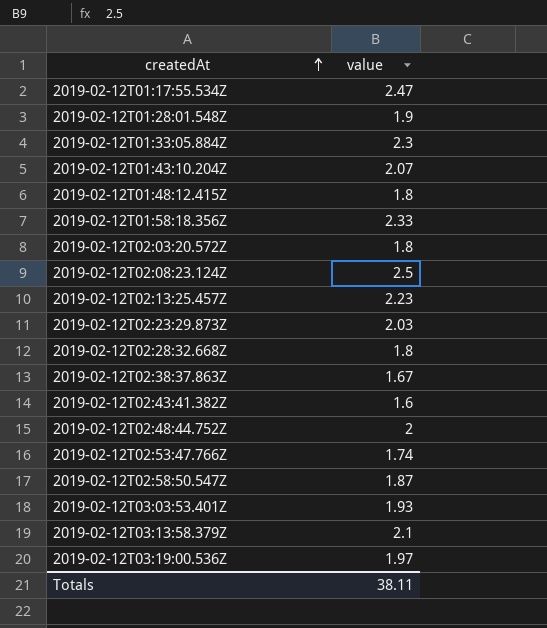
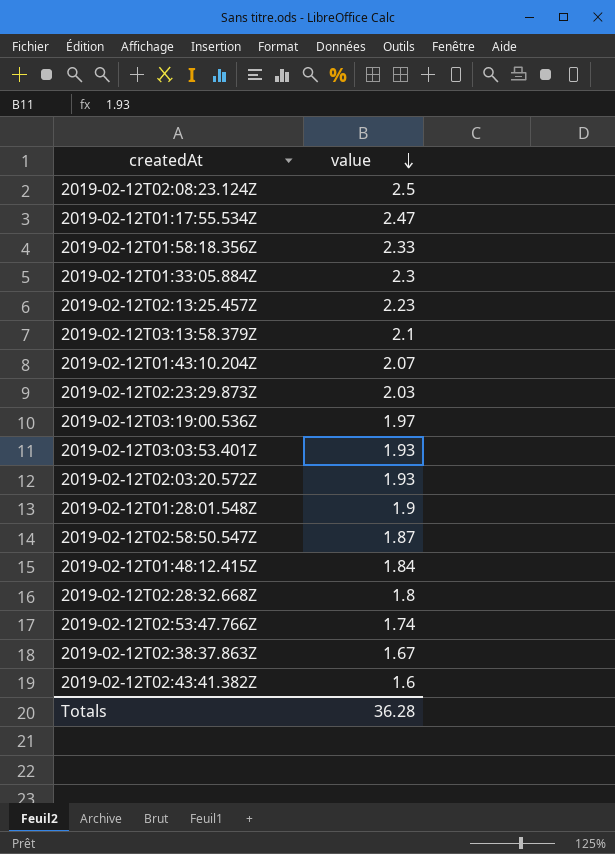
row order: createdAt ascending -> value descending
row 2019-02-12T02:48:44.752Z: 2 -> none
2019-02-12T02:03:20.572Z | value: 1.8 -> 1.93
2019-02-12T01:48:12.415Z | value: 1.8 -> 1.84
Totals | value: 38.11 -> 36.28

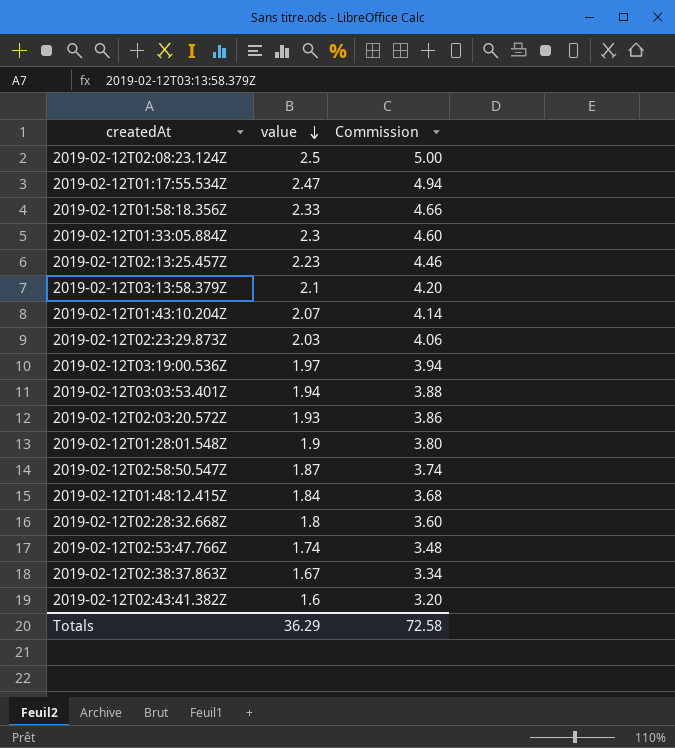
column Commission | formula: none -> [value] * 2
2019-02-12T03:03:53.401Z | value: 1.93 -> 1.94
Totals | value: 36.28 -> 36.29

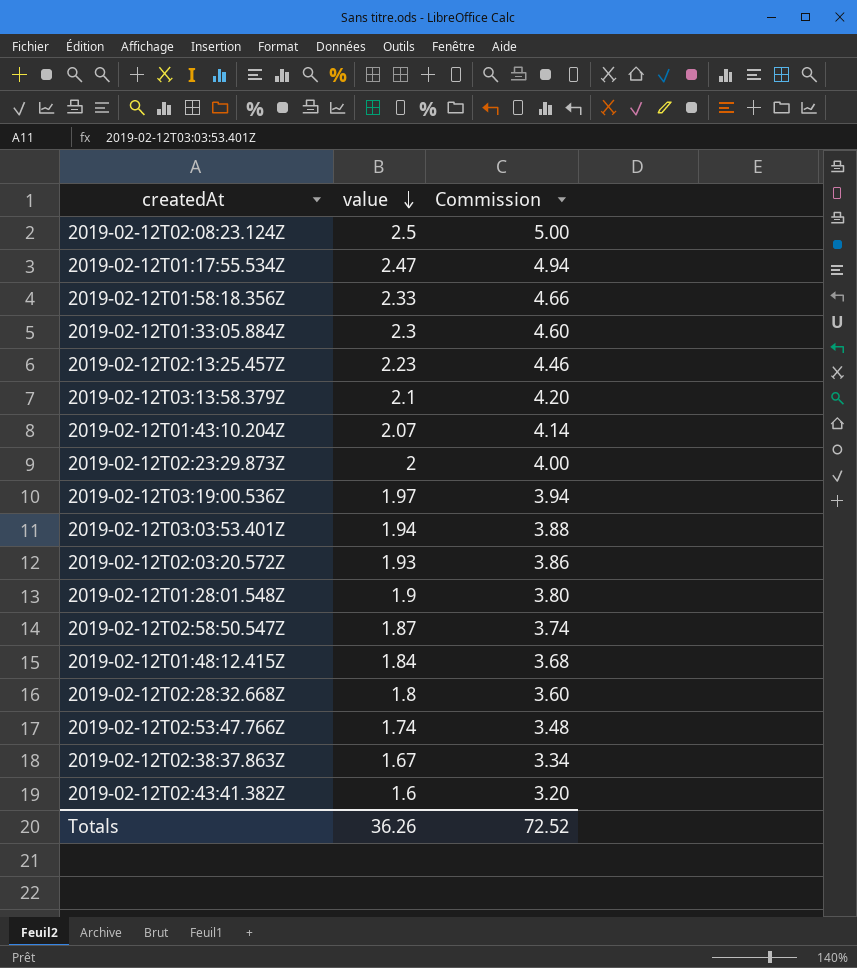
2019-02-12T02:23:29.873Z | value: 2.03 -> 2
2019-02-12T02:23:29.873Z | Commission: 4.06 -> 4.00
Totals | value: 36.29 -> 36.26
Totals | Commission: 72.58 -> 72.52

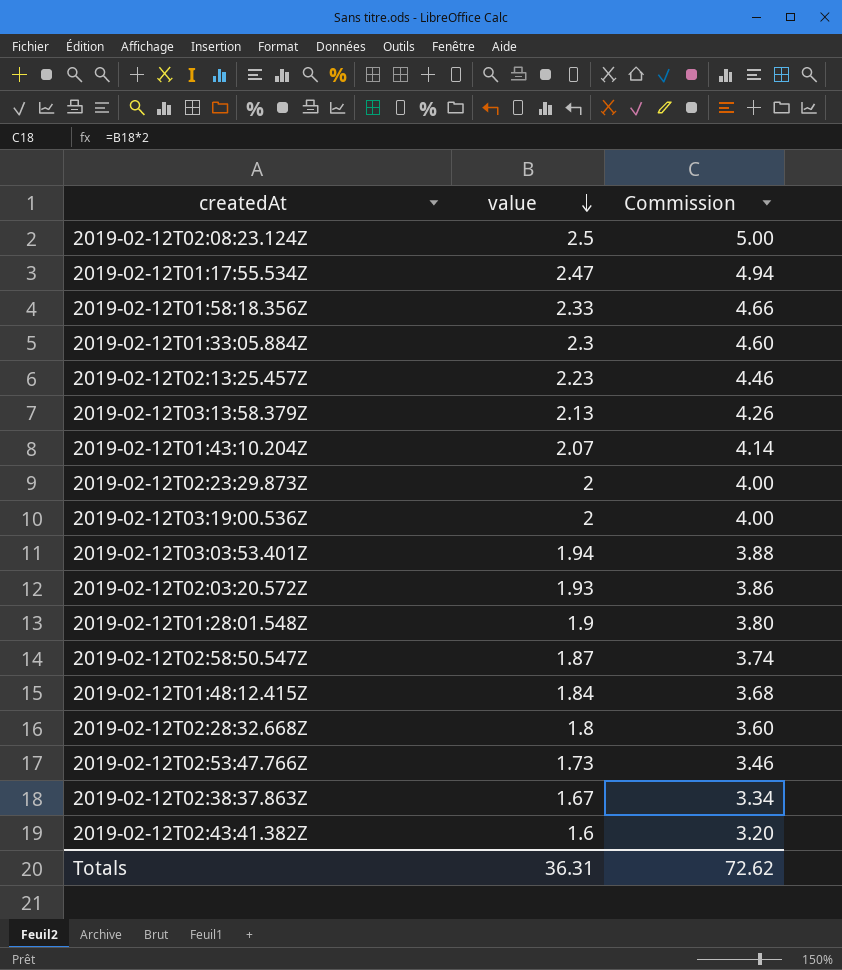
2019-02-12T03:13:58.379Z | value: 2.1 -> 2.13
2019-02-12T03:13:58.379Z | Commission: 4.20 -> 4.26
2019-02-12T03:19:00.536Z | value: 1.97 -> 2
2019-02-12T03:19:00.536Z | Commission: 3.94 -> 4.00
2019-02-12T02:53:47.766Z | value: 1.74 -> 1.73
2019-02-12T02:53:47.766Z | Commission: 3.48 -> 3.46
Totals | value: 36.26 -> 36.31
Totals | Commission: 72.52 -> 72.62

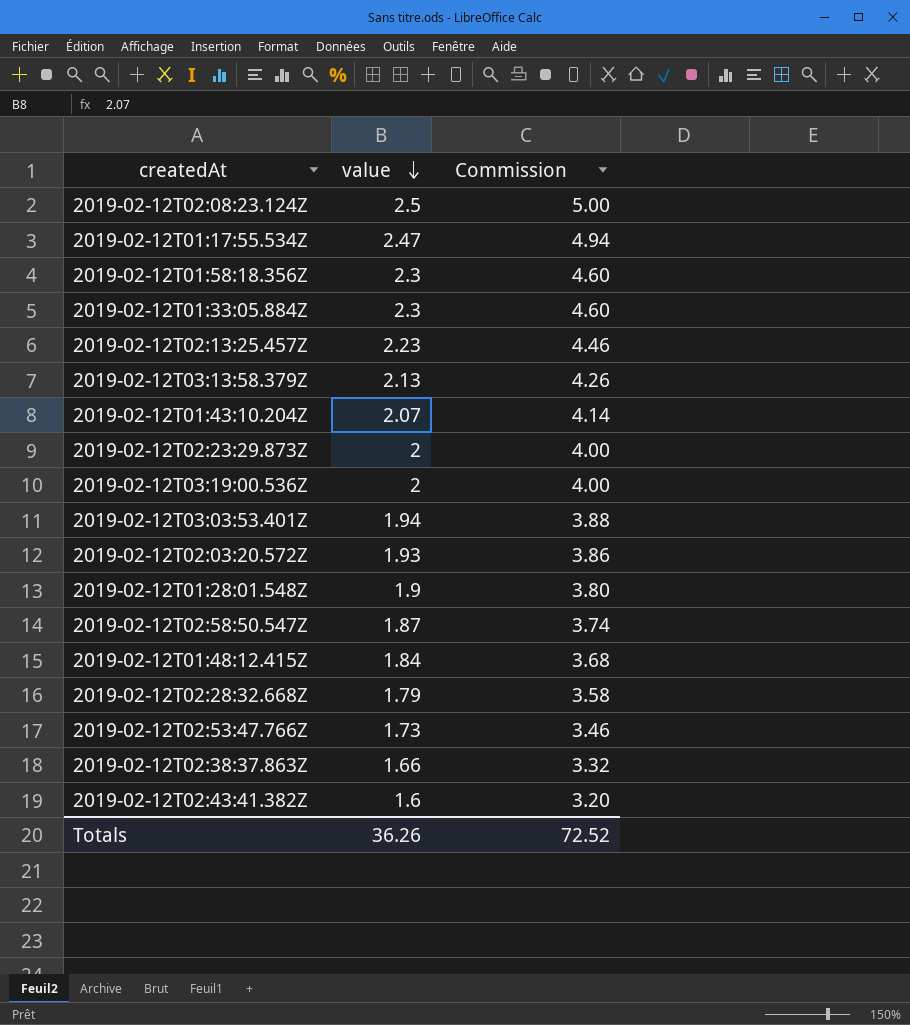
2019-02-12T01:58:18.356Z | value: 2.33 -> 2.3
2019-02-12T01:58:18.356Z | Commission: 4.66 -> 4.60
2019-02-12T02:28:32.668Z | value: 1.8 -> 1.79
2019-02-12T02:28:32.668Z | Commission: 3.60 -> 3.58
2019-02-12T02:38:37.863Z | value: 1.67 -> 1.66
2019-02-12T02:38:37.863Z | Commission: 3.34 -> 3.32
Totals | value: 36.31 -> 36.26
Totals | Commission: 72.62 -> 72.52

